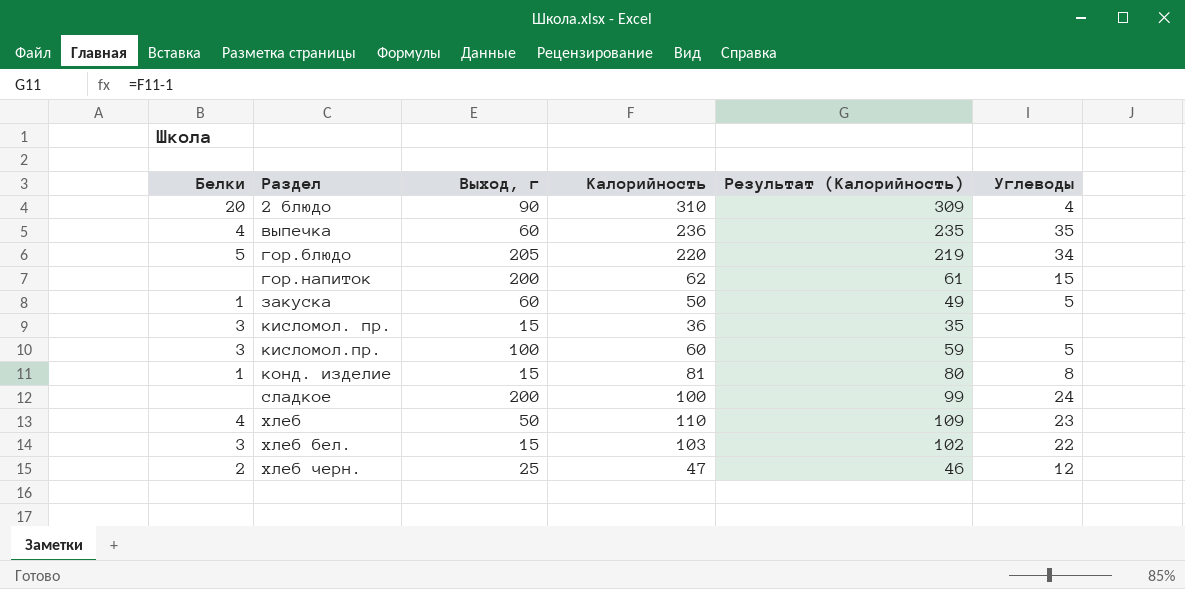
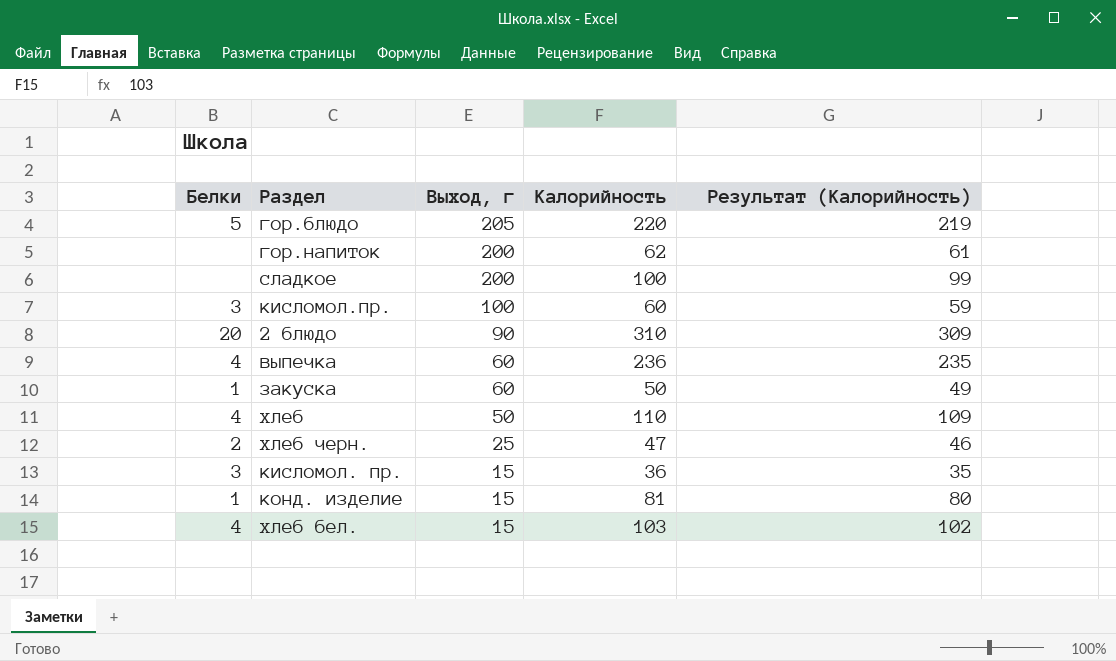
row order: Раздел ascending -> Выход, г descending
column Углеводы | position: 6 -> none
хлеб бел. | Белки: 3 -> 4

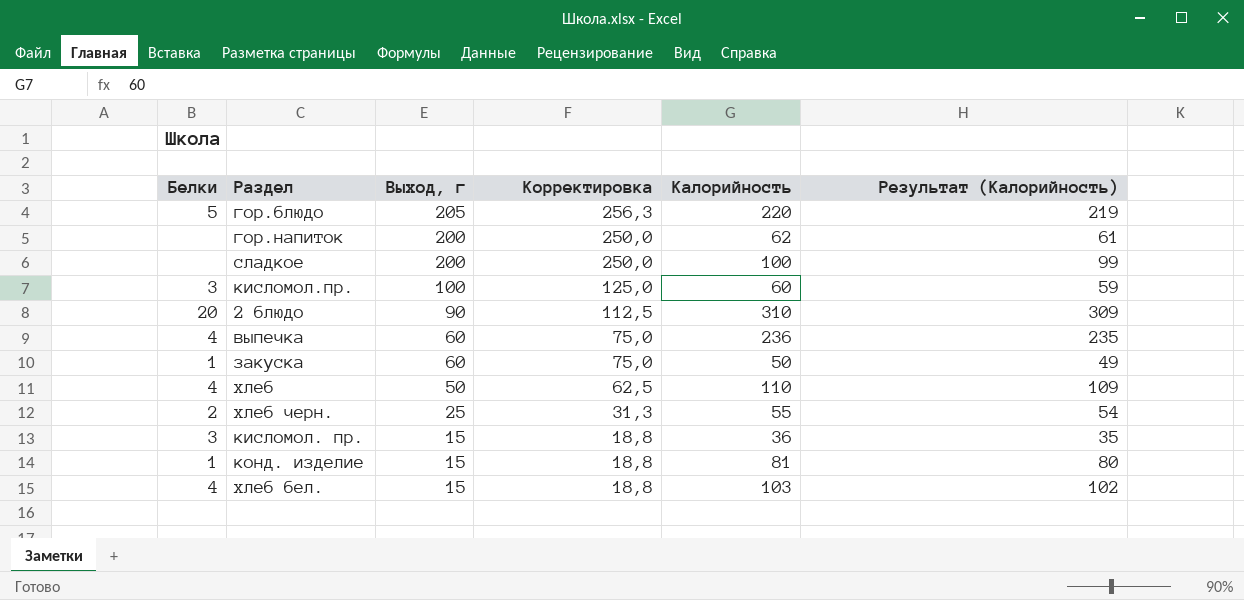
column Корректировка | formula: none -> [Выход, г] * 1,25
хлеб черн. | Калорийность: 47 -> 55
хлеб черн. | Результат (Калорийность): 46 -> 54

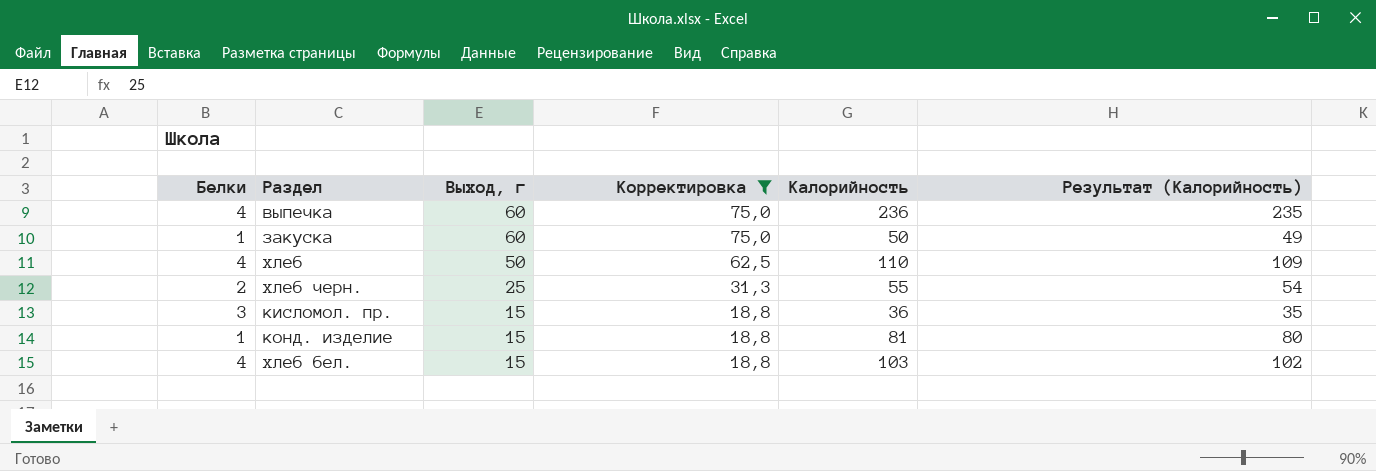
filter: none -> Корректировка <= 75,0

